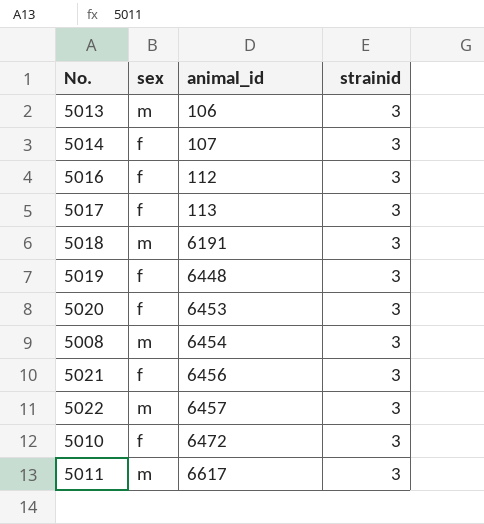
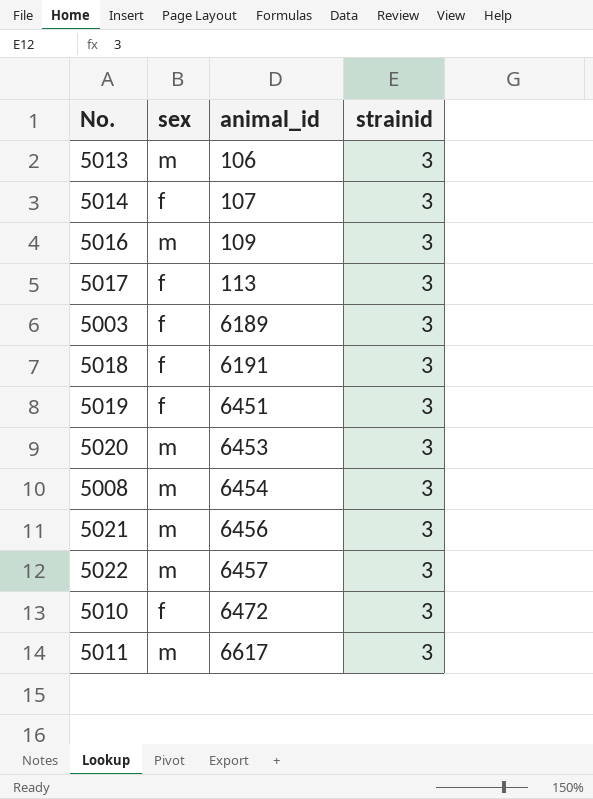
5016 | sex: f -> m
5016 | animal_id: 112 -> 109
row 5003: none -> f | 6189 | 3
5018 | sex: m -> f
5019 | animal_id: 6448 -> 6451
5020 | sex: f -> m
5021 | sex: f -> m

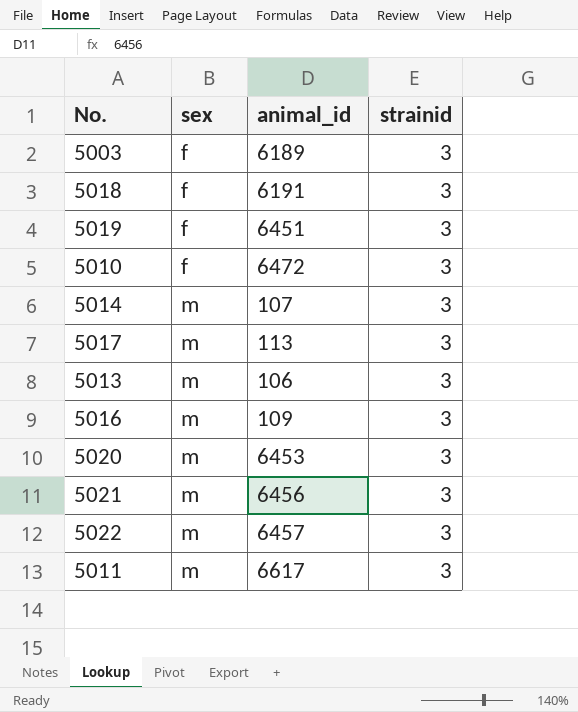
row order: animal_id ascending -> sex ascending
row 5008: m | 6454 | 3 -> none
5014 | sex: f -> m
5017 | sex: f -> m

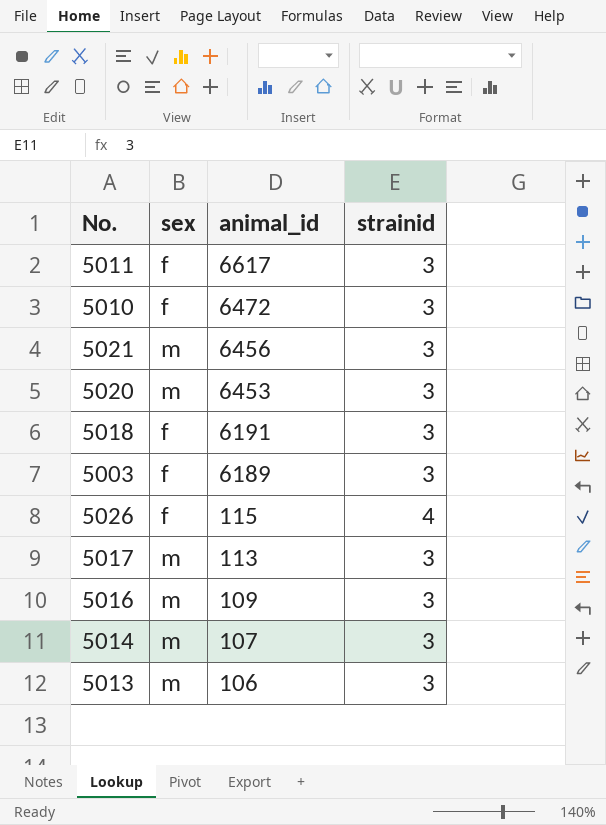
row order: sex ascending -> animal_id descending
row 5019: f | 6451 | 3 -> none
row 5022: m | 6457 | 3 -> none
5011 | sex: m -> f
row 5026: none -> f | 115 | 4

